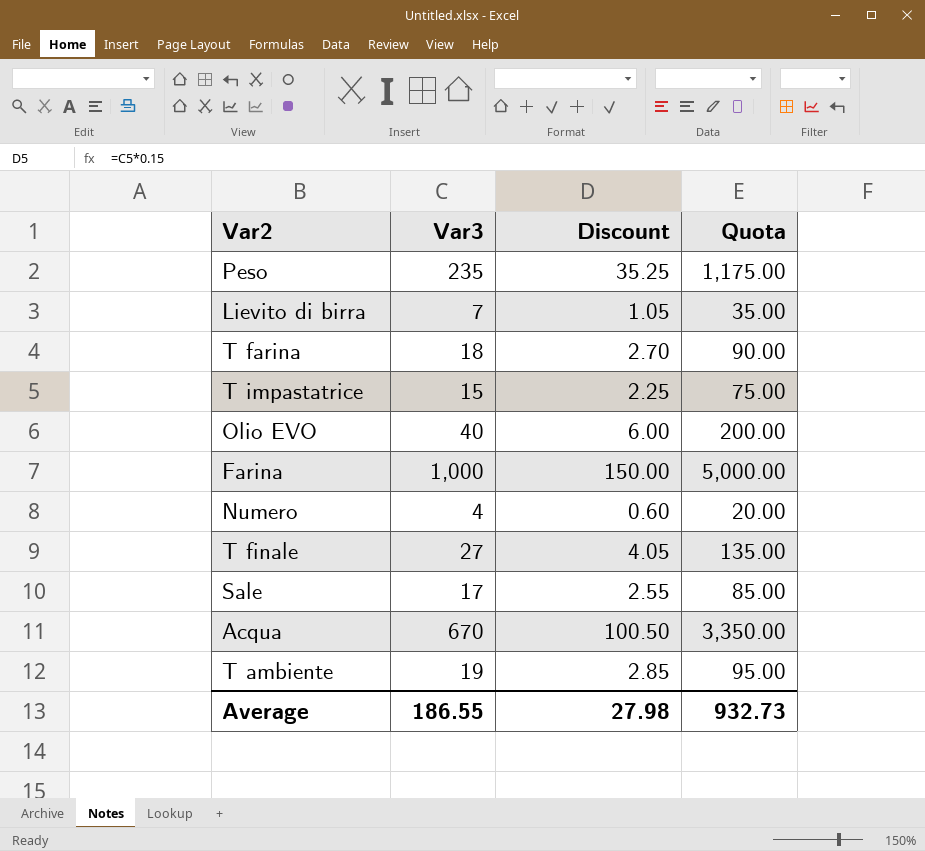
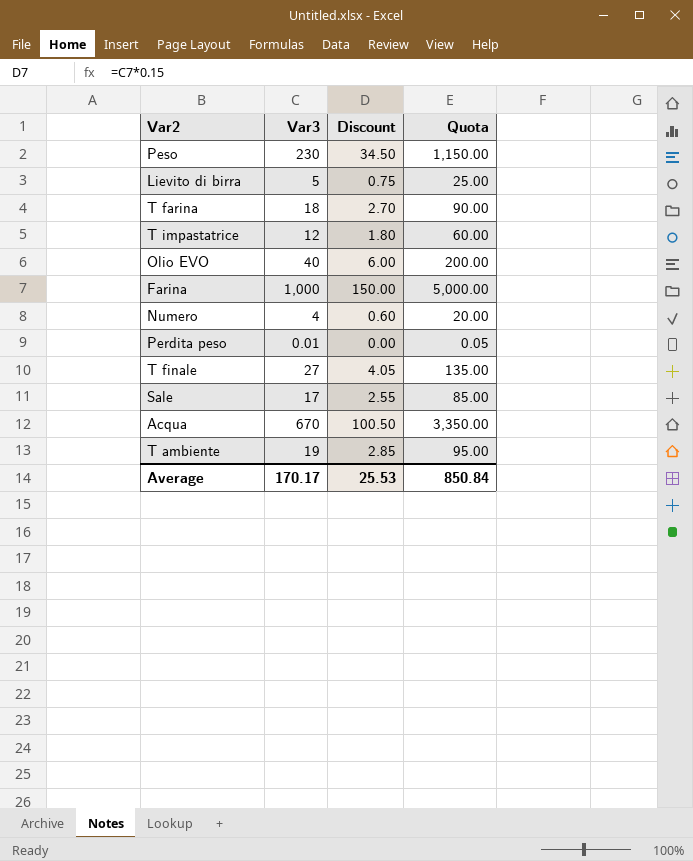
Peso | Var3: 235 -> 230
Peso | Discount: 35.25 -> 34.50
Peso | Quota: 1,175.00 -> 1,150.00
Lievito di birra | Var3: 7 -> 5
Lievito di birra | Discount: 1.05 -> 0.75
Lievito di birra | Quota: 35.00 -> 25.00
T impastatrice | Var3: 15 -> 12
T impastatrice | Discount: 2.25 -> 1.80
T impastatrice | Quota: 75.00 -> 60.00
row Perdita peso: none -> 0.01 | 0.00 | 0.05
Average | Var3: 186.55 -> 170.17
Average | Discount: 27.98 -> 25.53
Average | Quota: 932.73 -> 850.84

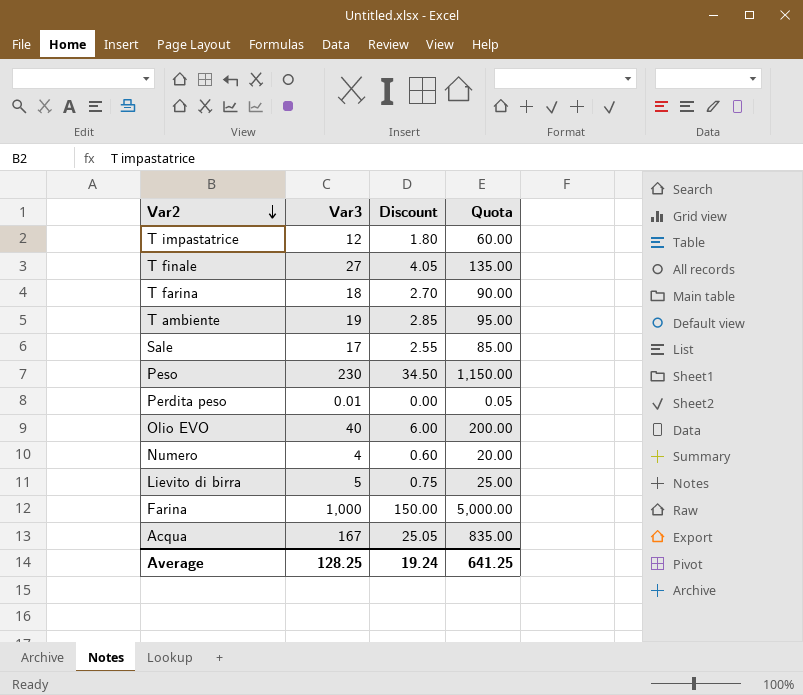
row order: none -> Var2 descending
Acqua | Var3: 670 -> 167
Acqua | Discount: 100.50 -> 25.05
Acqua | Quota: 3,350.00 -> 835.00
Average | Var3: 170.17 -> 128.25
Average | Discount: 25.53 -> 19.24
Average | Quota: 850.84 -> 641.25

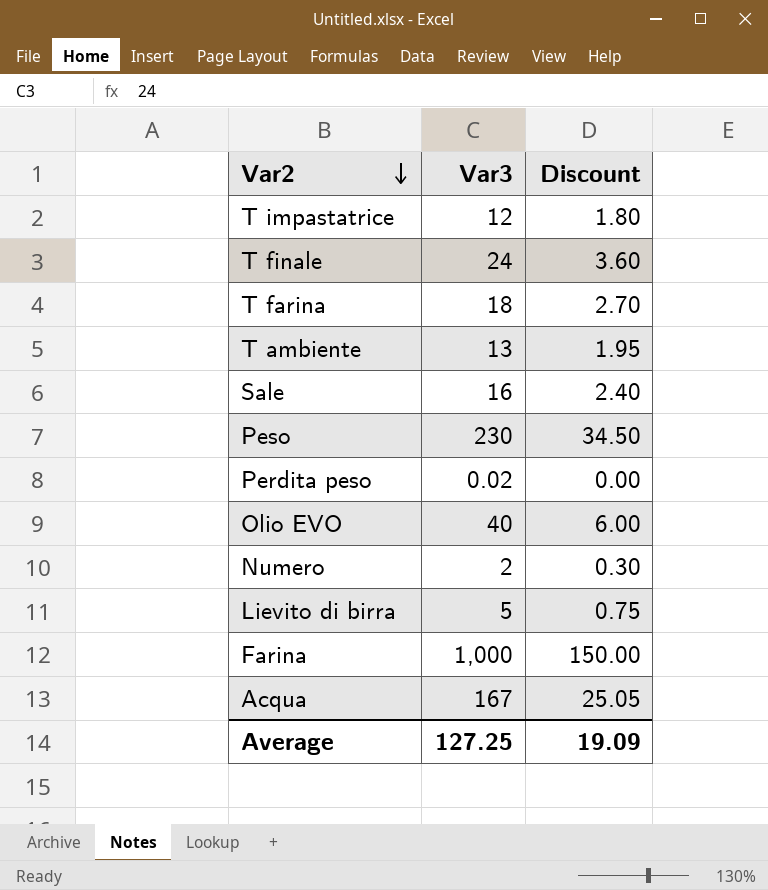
column Quota | formula: [Var3] * 5 -> none
T finale | Var3: 27 -> 24
T finale | Discount: 4.05 -> 3.60
T ambiente | Var3: 19 -> 13
T ambiente | Discount: 2.85 -> 1.95
Sale | Var3: 17 -> 16
Sale | Discount: 2.55 -> 2.40
Perdita peso | Var3: 0.01 -> 0.02
Numero | Var3: 4 -> 2
Numero | Discount: 0.60 -> 0.30
Average | Var3: 128.25 -> 127.25
Average | Discount: 19.24 -> 19.09

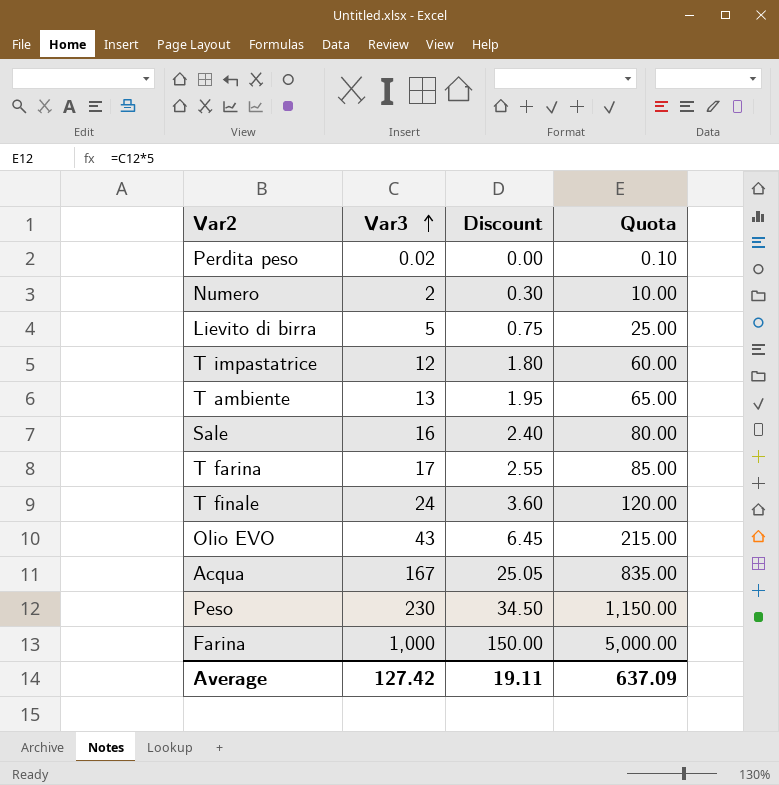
row order: Var2 descending -> Var3 ascending
column Quota | formula: none -> [Var3] * 5
T farina | Var3: 18 -> 17
T farina | Discount: 2.70 -> 2.55
Olio EVO | Var3: 40 -> 43
Olio EVO | Discount: 6.00 -> 6.45
Average | Var3: 127.25 -> 127.42
Average | Discount: 19.09 -> 19.11

